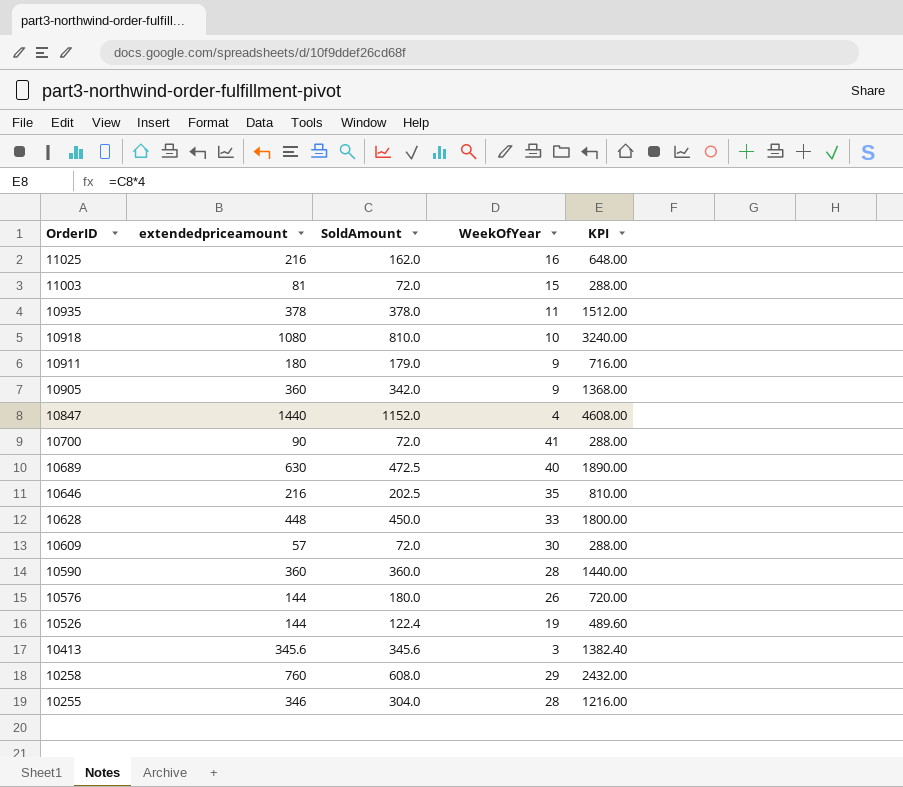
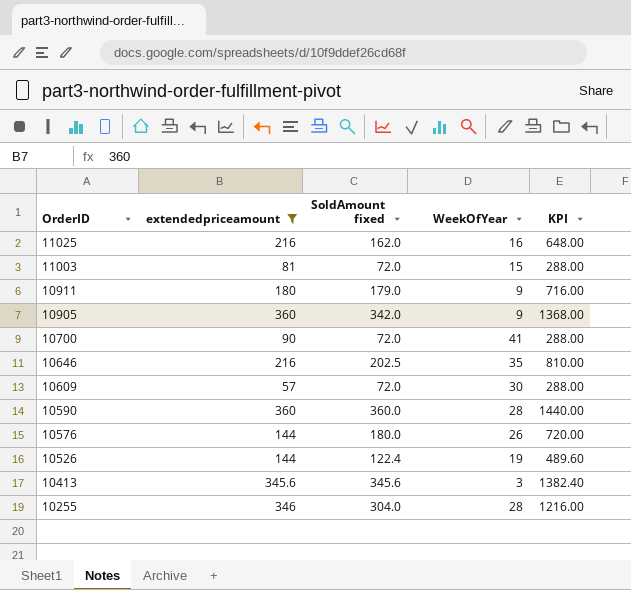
filter: none -> extendedpriceamount <= 360
column name: SoldAmount -> SoldAmount fixed

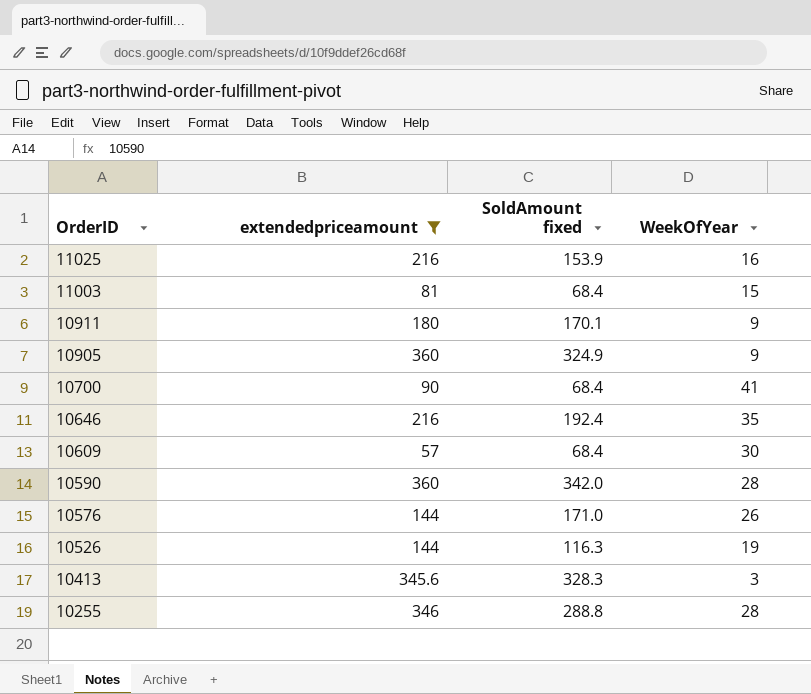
column KPI | formula: [SoldAmount fixed] * 4 -> none
11025 | SoldAmount fixed: 162.0 -> 153.9
11003 | SoldAmount fixed: 72.0 -> 68.4
10911 | SoldAmount fixed: 179.0 -> 170.1
10905 | SoldAmount fixed: 342.0 -> 324.9
10700 | SoldAmount fixed: 72.0 -> 68.4
10646 | SoldAmount fixed: 202.5 -> 192.4
10609 | SoldAmount fixed: 72.0 -> 68.4
10590 | SoldAmount fixed: 360.0 -> 342.0
10576 | SoldAmount fixed: 180.0 -> 171.0
10526 | SoldAmount fixed: 122.4 -> 116.3
10413 | SoldAmount fixed: 345.6 -> 328.3
10255 | SoldAmount fixed: 304.0 -> 288.8

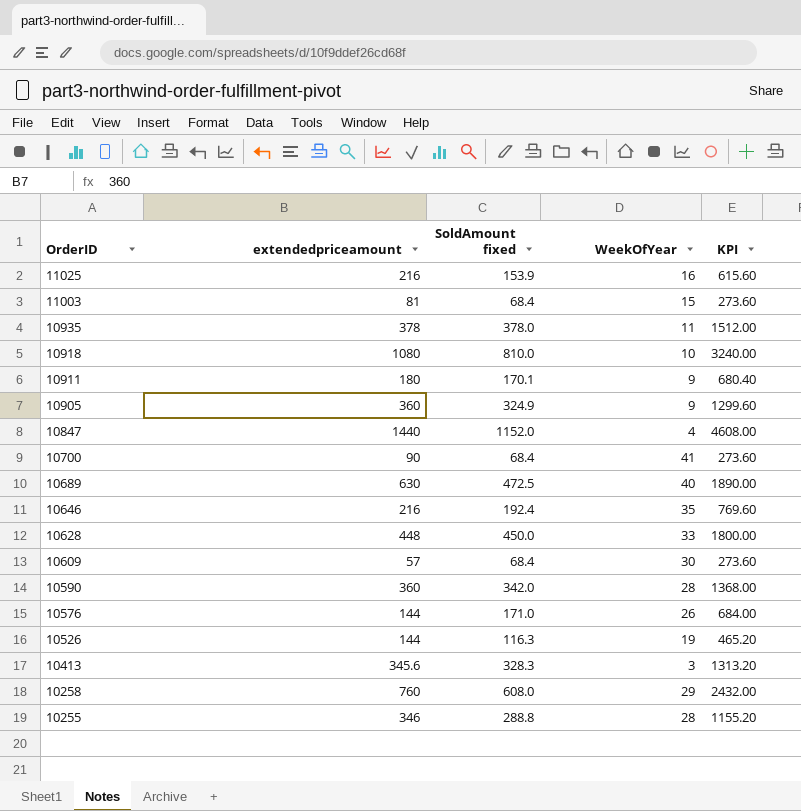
filter: extendedpriceamount <= 360 -> none
column KPI | formula: none -> [SoldAmount fixed] * 4

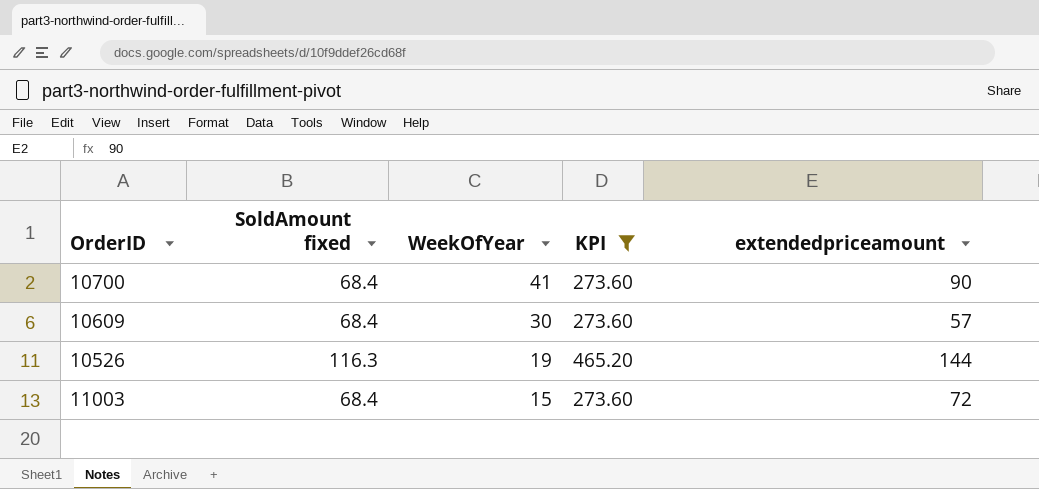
filter: none -> KPI <= 465.20
row order: OrderID descending -> WeekOfYear descending
column extendedpriceamount | position: 2 -> 5
11003 | extendedpriceamount: 81 -> 72

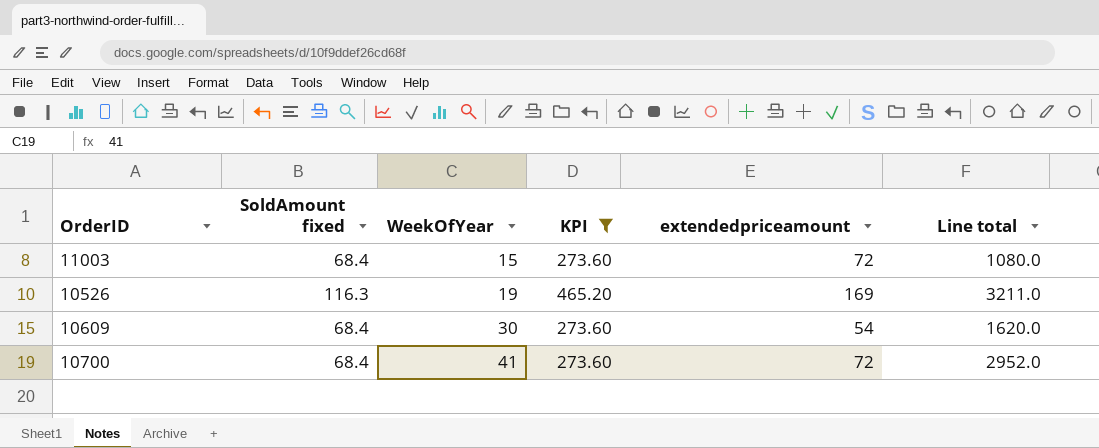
row order: WeekOfYear descending -> WeekOfYear ascending
column Line total | formula: none -> [WeekOfYear] * [extendedpriceamount]
10526 | extendedpriceamount: 144 -> 169
10609 | extendedpriceamount: 57 -> 54
10700 | extendedpriceamount: 90 -> 72

